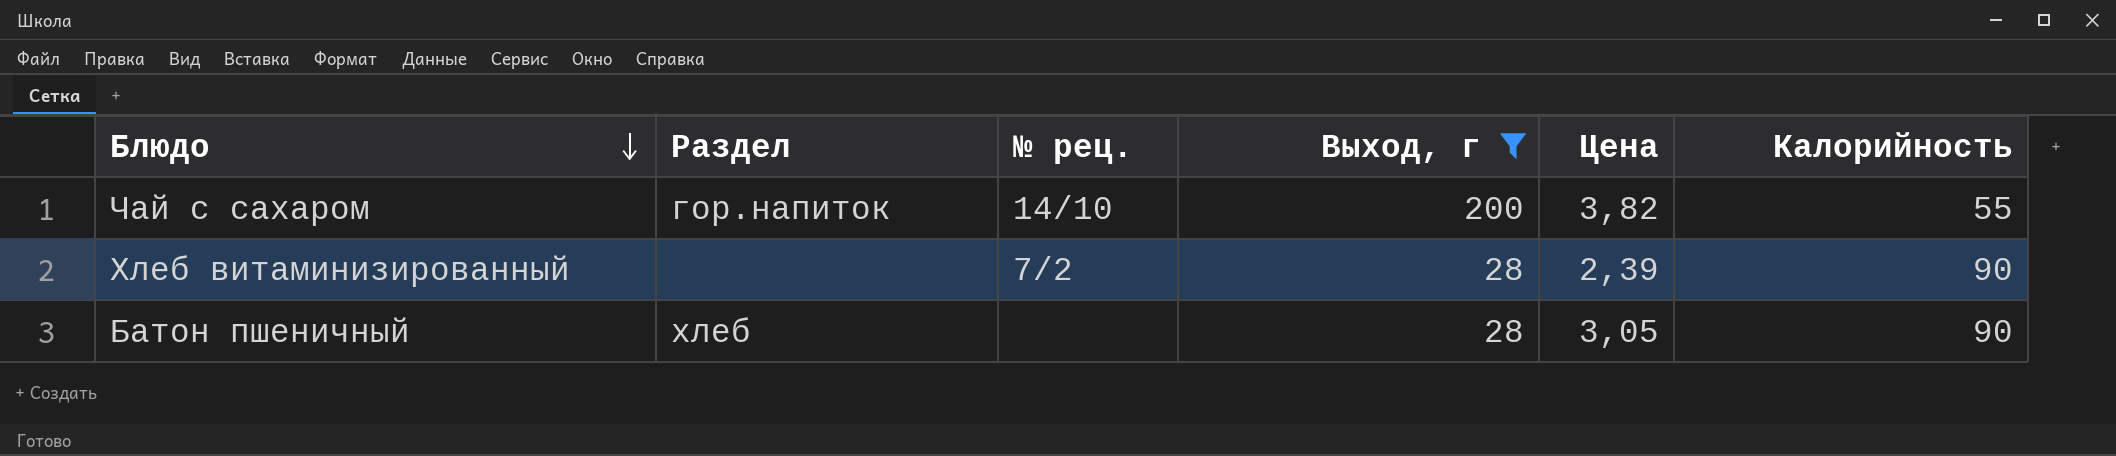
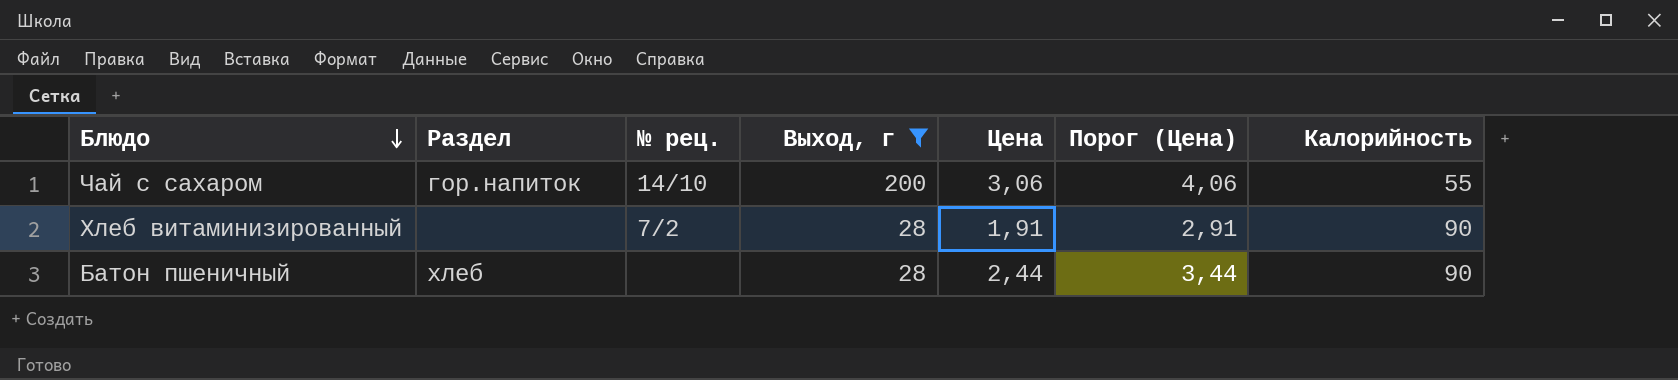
column Порог (Цена) | formula: none -> [Цена] + 1
Чай с сахаром | Цена: 3,82 -> 3,06
Хлеб витаминизированный | Цена: 2,39 -> 1,91
Батон пшеничный | Цена: 3,05 -> 2,44

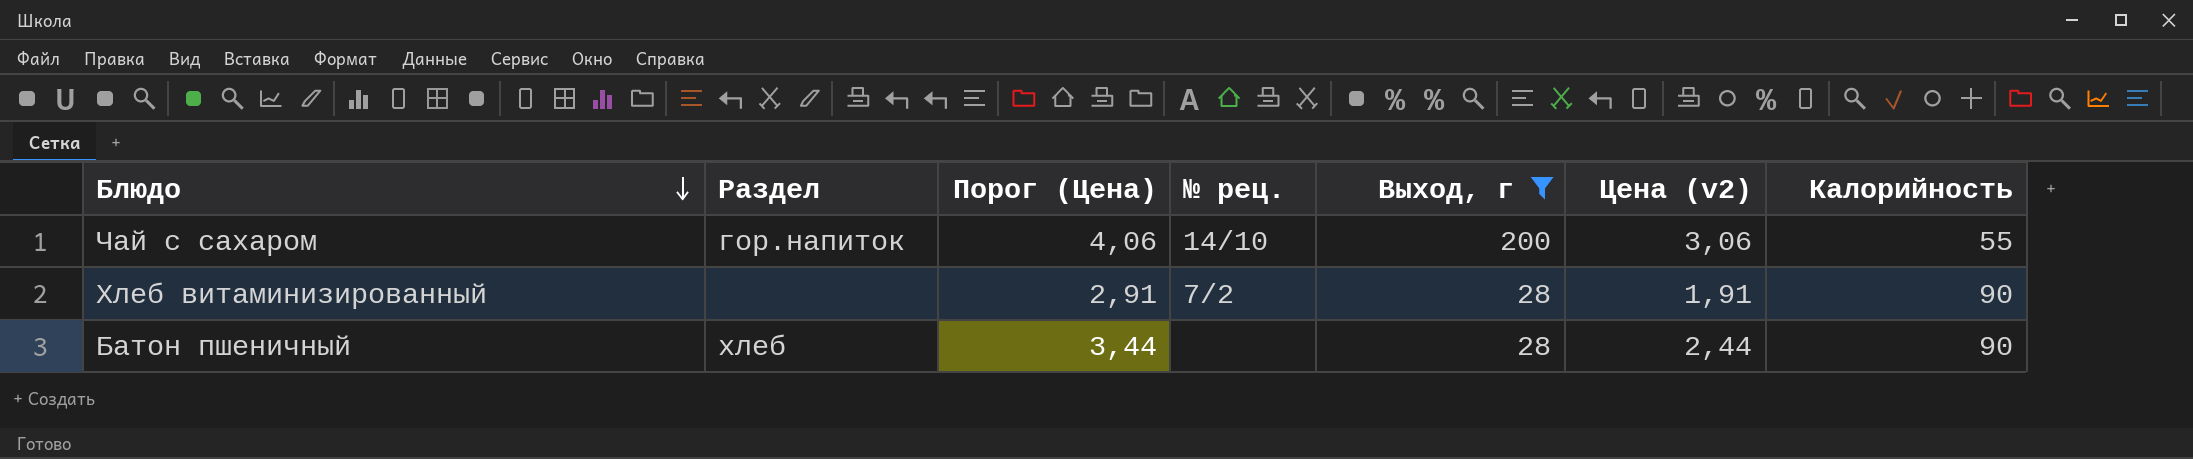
column Порог (Цена) | position: 6 -> 3
column name: Цена -> Цена (v2)

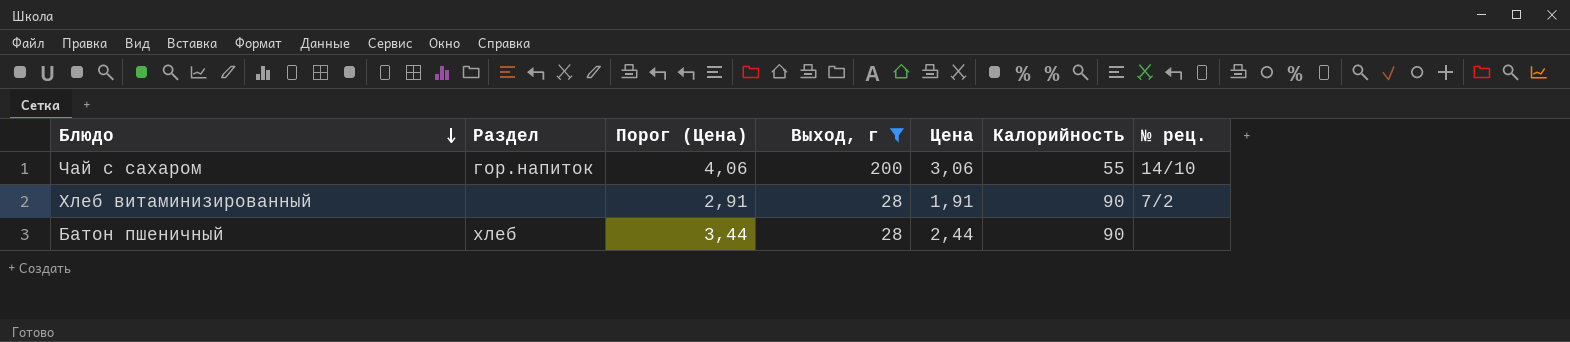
column name: Цена (v2) -> Цена
column № рец. | position: 4 -> 7

